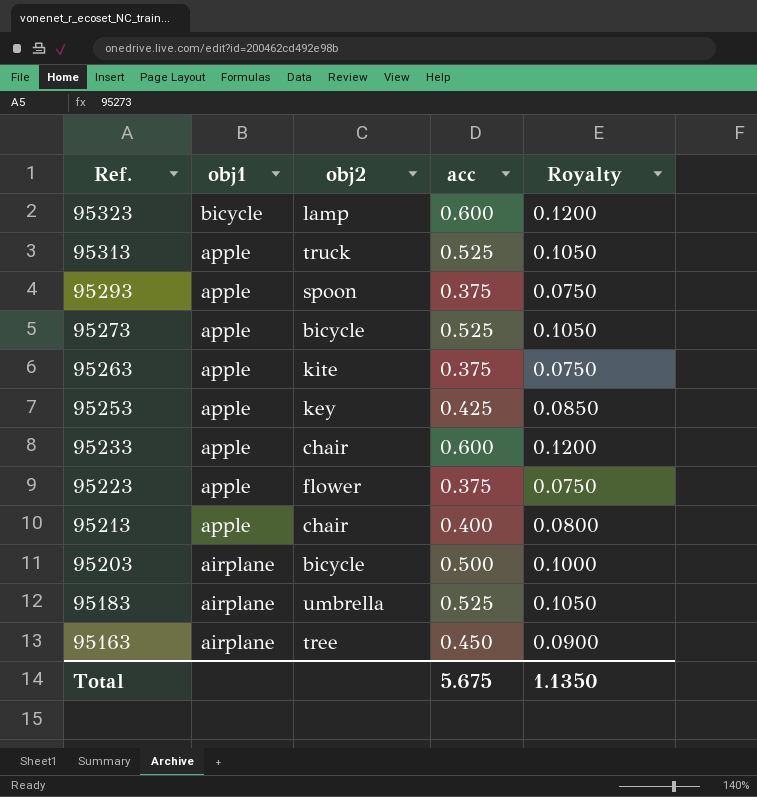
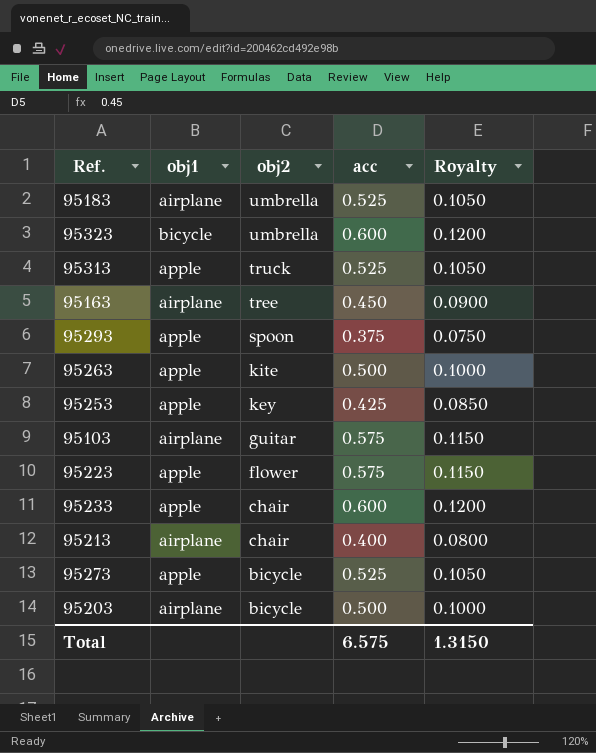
row order: Ref. descending -> obj2 descending
95323 | obj2: lamp -> umbrella
95263 | acc: 0.375 -> 0.500
95263 | Royalty: 0.0750 -> 0.1000
row 95103: none -> airplane | guitar | 0.575 | 0.1150
95223 | acc: 0.375 -> 0.575
95223 | Royalty: 0.0750 -> 0.1150
95213 | obj1: apple -> airplane
Total | acc: 5.675 -> 6.575
Total | Royalty: 1.1350 -> 1.3150

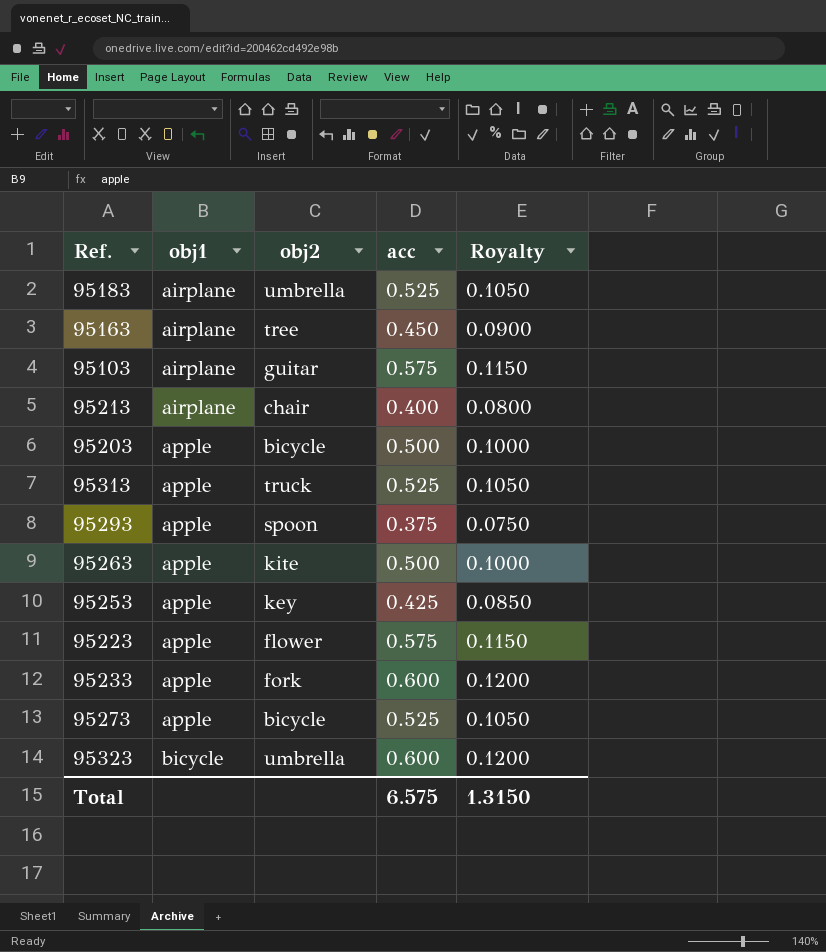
row order: obj2 descending -> obj1 ascending
95203 | obj1: airplane -> apple
95233 | obj2: chair -> fork

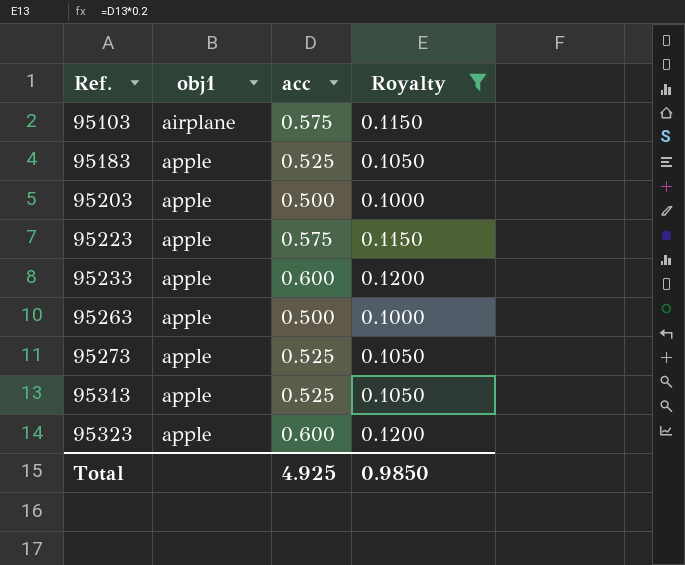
filter: none -> Royalty >= 0.1000
row order: obj1 ascending -> Ref. ascending
column obj2 | position: 3 -> none
95183 | obj1: airplane -> apple
95323 | obj1: bicycle -> apple
Total | acc: 6.575 -> 4.925
Total | Royalty: 1.3150 -> 0.9850

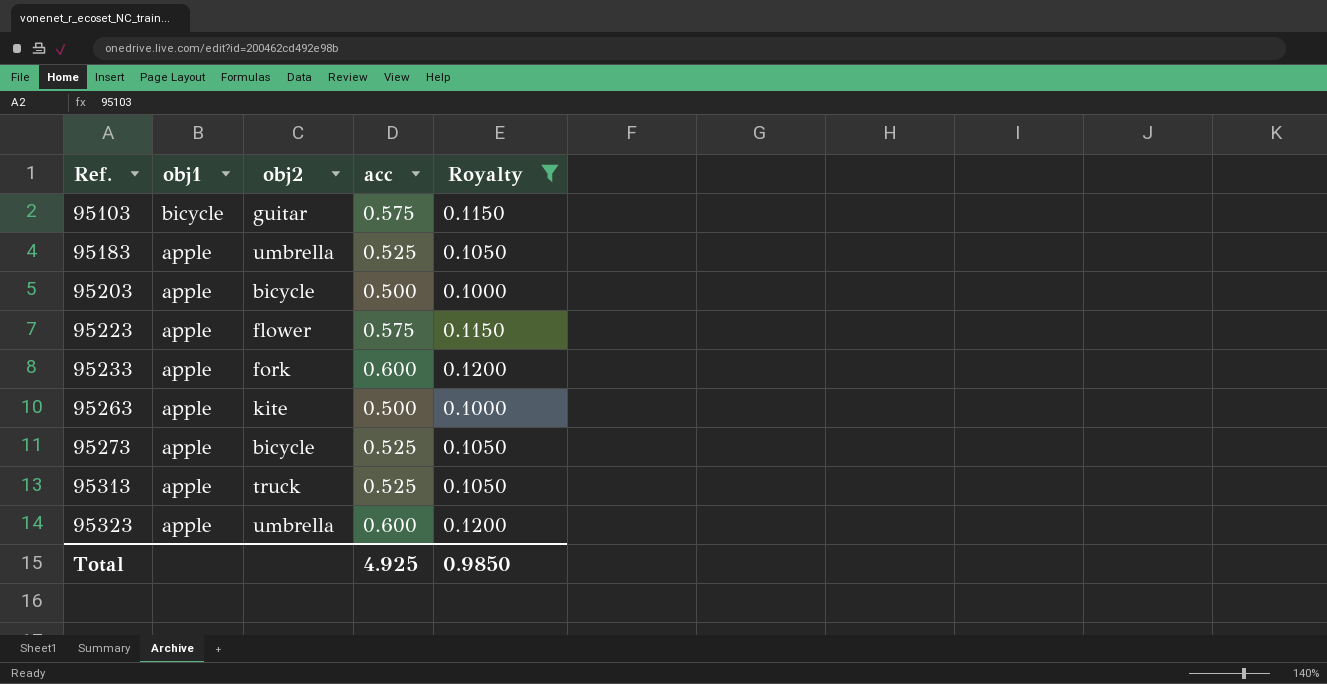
column obj2 | position: none -> 3
95103 | obj1: airplane -> bicycle

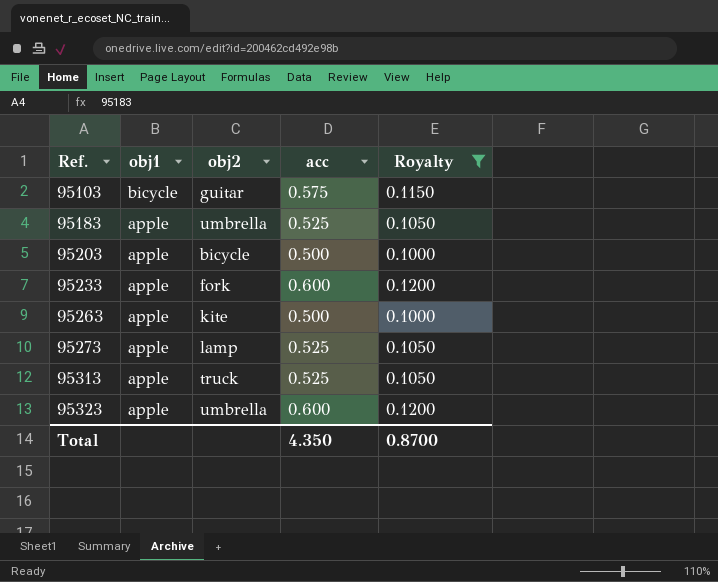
row 95223: apple | flower | 0.575 | 0.1150 -> none
95273 | obj2: bicycle -> lamp
Total | acc: 4.925 -> 4.350
Total | Royalty: 0.9850 -> 0.8700

